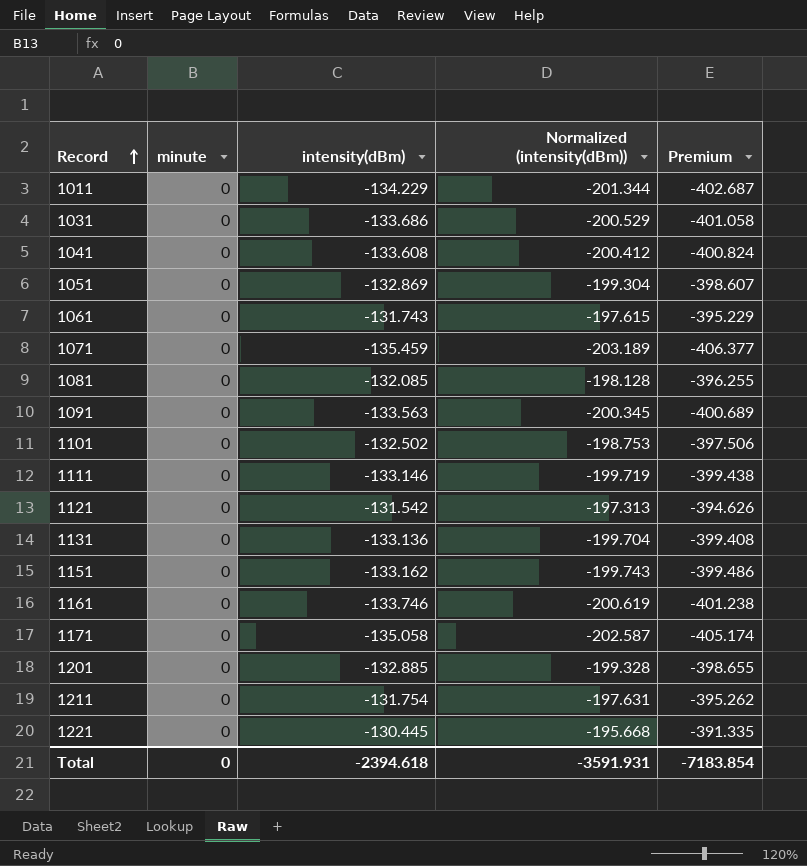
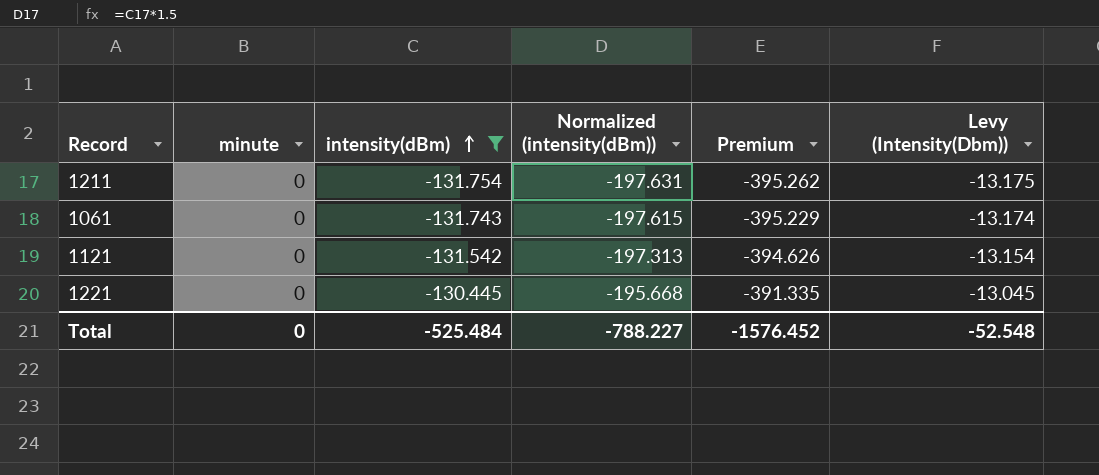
filter: none -> intensity(dBm) >= -131.754
row order: Record ascending -> intensity(dBm) ascending
column Levy (Intensity(Dbm)) | formula: none -> [intensity(dBm)] * 0.1
Total | intensity(dBm): -2394.618 -> -525.484
Total | Normalized (intensity(dBm)): -3591.931 -> -788.227
Total | Premium: -7183.854 -> -1576.452

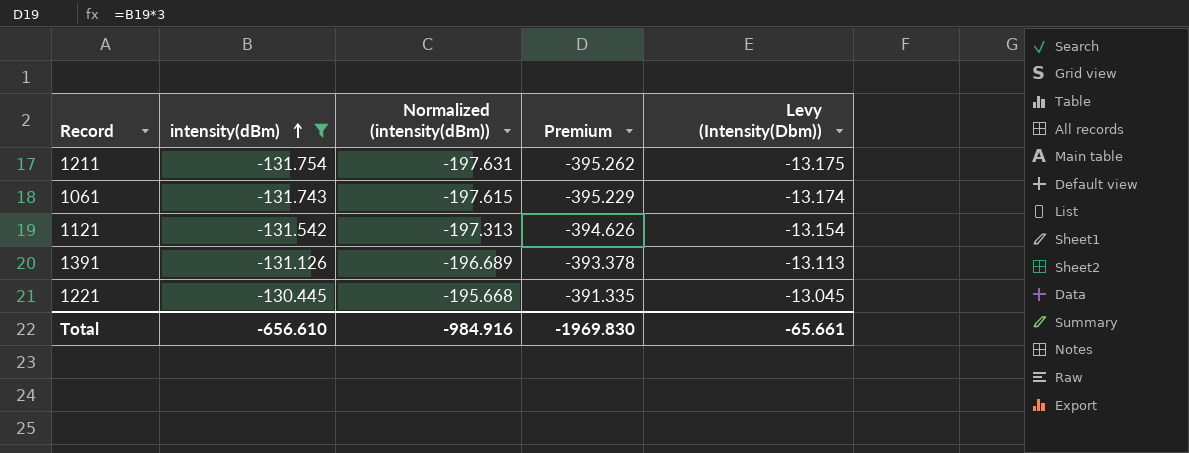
column minute | position: 2 -> none
row 1391: none -> -131.126 | -196.689 | -393.378 | -13.113
Total | intensity(dBm): -525.484 -> -656.610
Total | Normalized (intensity(dBm)): -788.227 -> -984.916
Total | Premium: -1576.452 -> -1969.830
Total | Levy (Intensity(Dbm)): -52.548 -> -65.661

